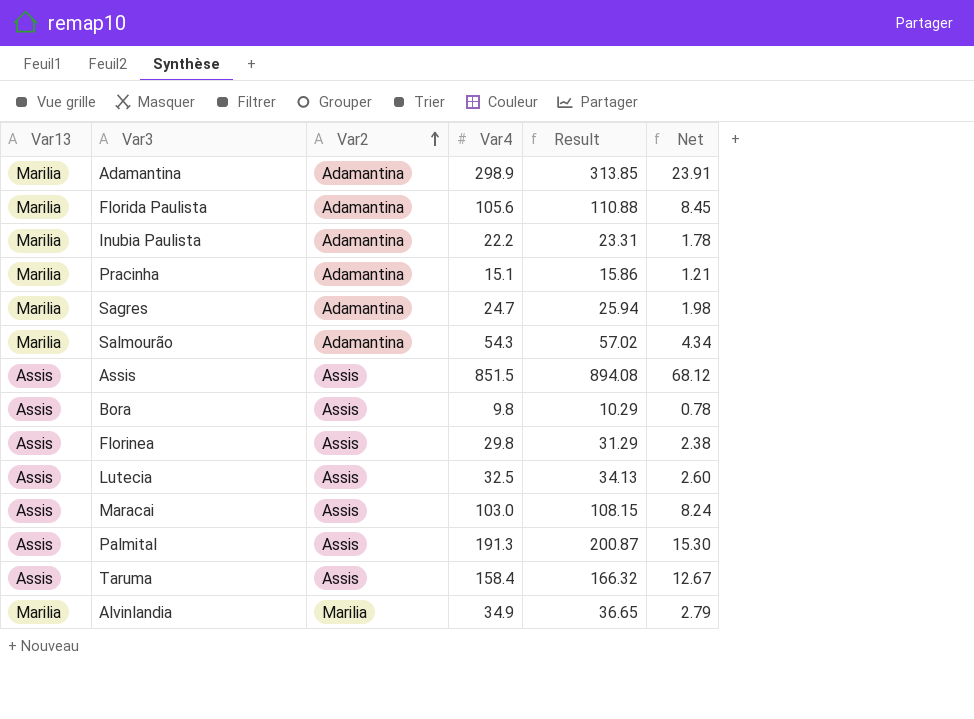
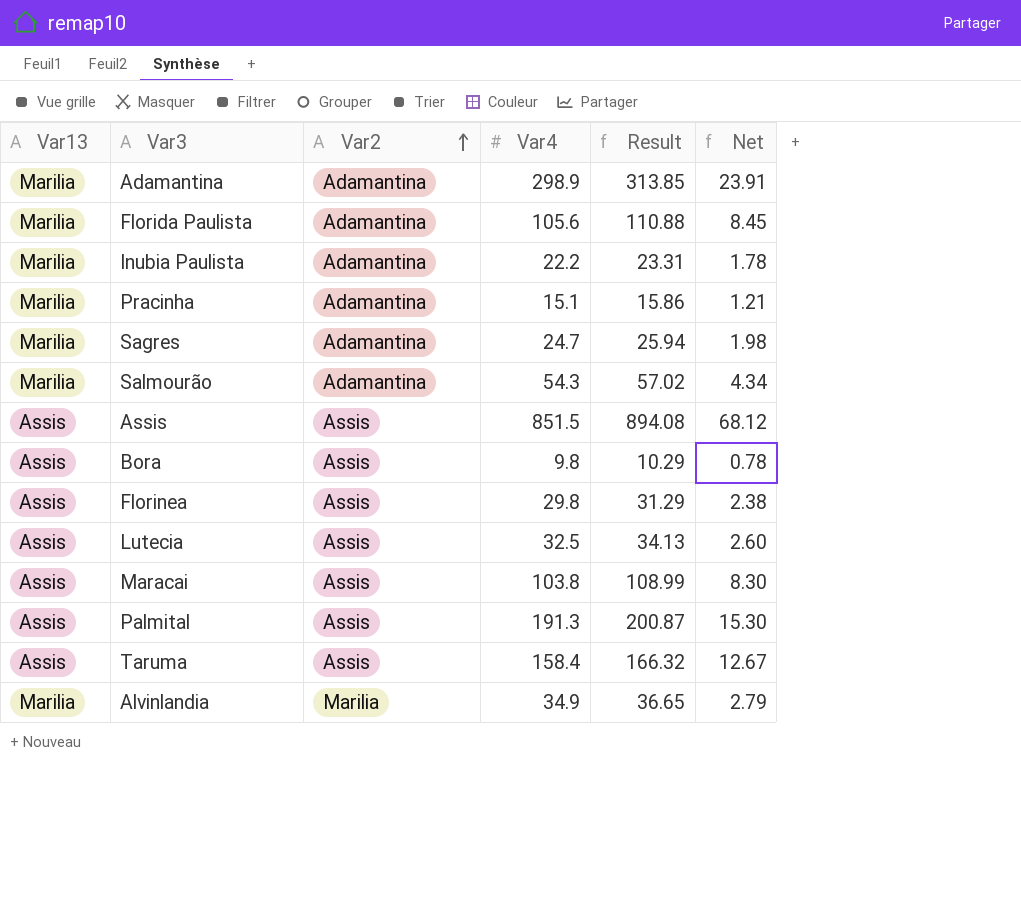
Maracai | Var4: 103.0 -> 103.8
Maracai | Result: 108.15 -> 108.99
Maracai | Net: 8.24 -> 8.30

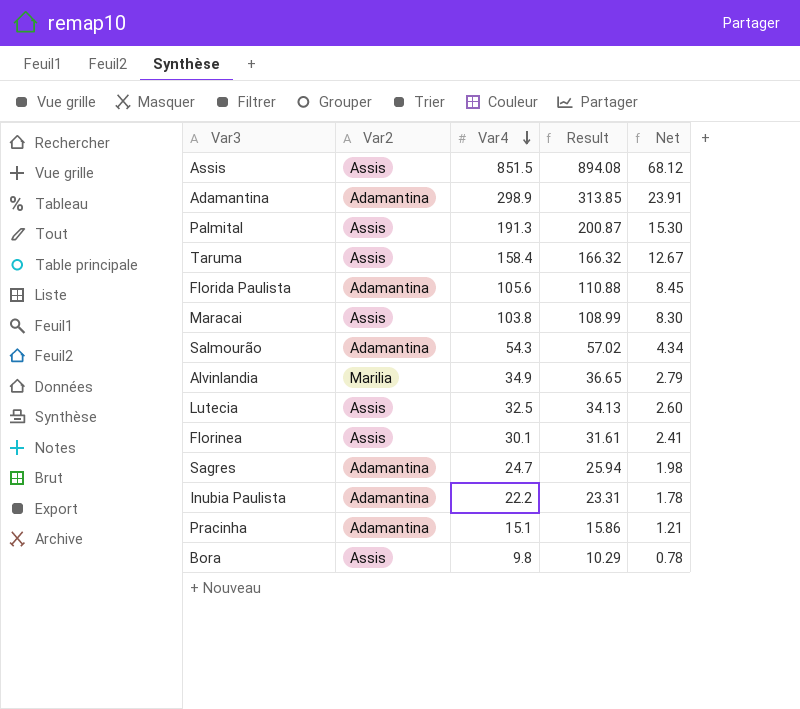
row order: Var2 ascending -> Var4 descending
column Var13 | position: 1 -> none
Florinea | Var4: 29.8 -> 30.1
Florinea | Result: 31.29 -> 31.61
Florinea | Net: 2.38 -> 2.41

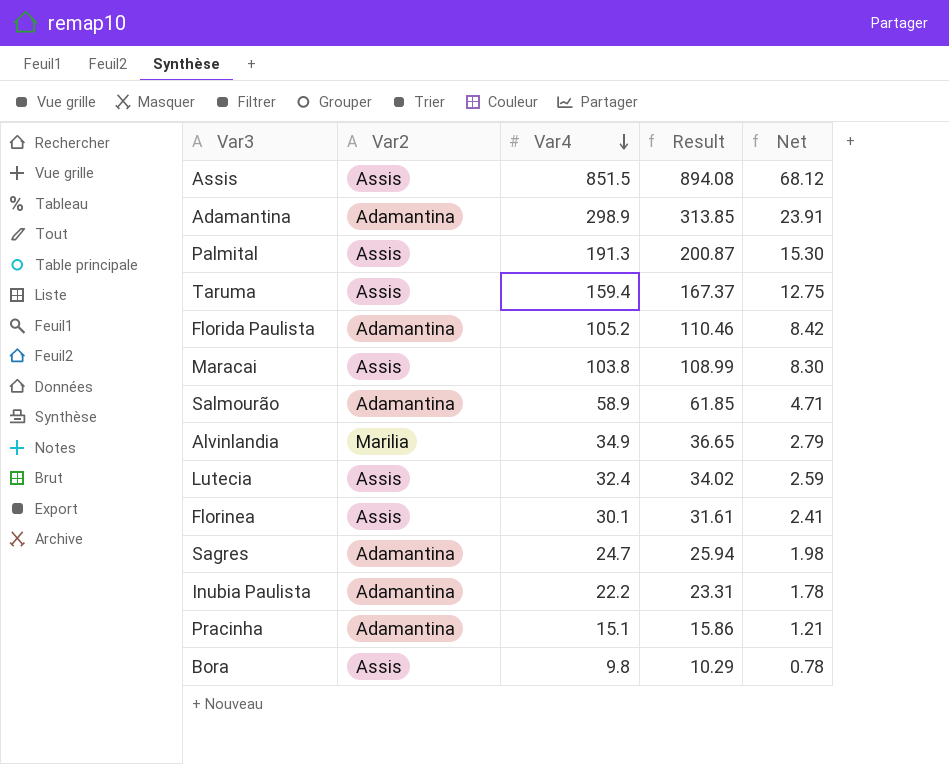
Taruma | Var4: 158.4 -> 159.4
Taruma | Result: 166.32 -> 167.37
Taruma | Net: 12.67 -> 12.75
Florida Paulista | Var4: 105.6 -> 105.2
Florida Paulista | Result: 110.88 -> 110.46
Florida Paulista | Net: 8.45 -> 8.42
Salmourão | Var4: 54.3 -> 58.9
Salmourão | Result: 57.02 -> 61.85
Salmourão | Net: 4.34 -> 4.71
Lutecia | Var4: 32.5 -> 32.4
Lutecia | Result: 34.13 -> 34.02
Lutecia | Net: 2.60 -> 2.59

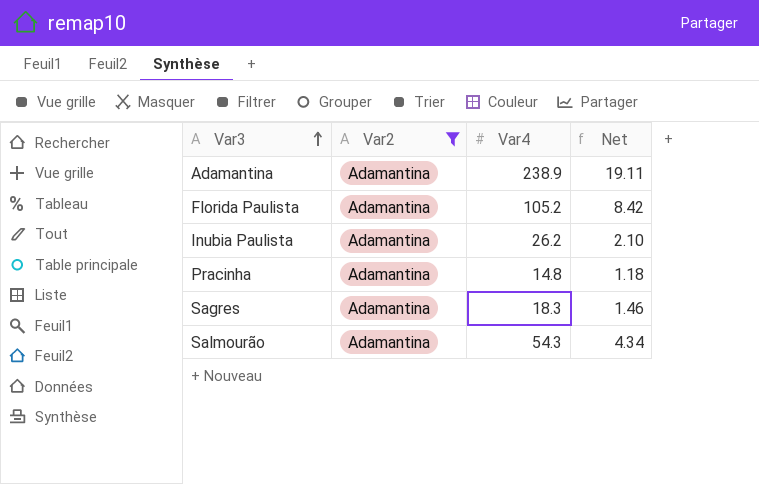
filter: none -> Var2 = Adamantina
row order: Var4 descending -> Var3 ascending
column Result | formula: [Var4] * 1.05 -> none
Adamantina | Var4: 298.9 -> 238.9
Adamantina | Net: 23.91 -> 19.11
Inubia Paulista | Var4: 22.2 -> 26.2
Inubia Paulista | Net: 1.78 -> 2.10
Pracinha | Var4: 15.1 -> 14.8
Pracinha | Net: 1.21 -> 1.18
Sagres | Var4: 24.7 -> 18.3
Sagres | Net: 1.98 -> 1.46
Salmourão | Var4: 58.9 -> 54.3
Salmourão | Net: 4.71 -> 4.34

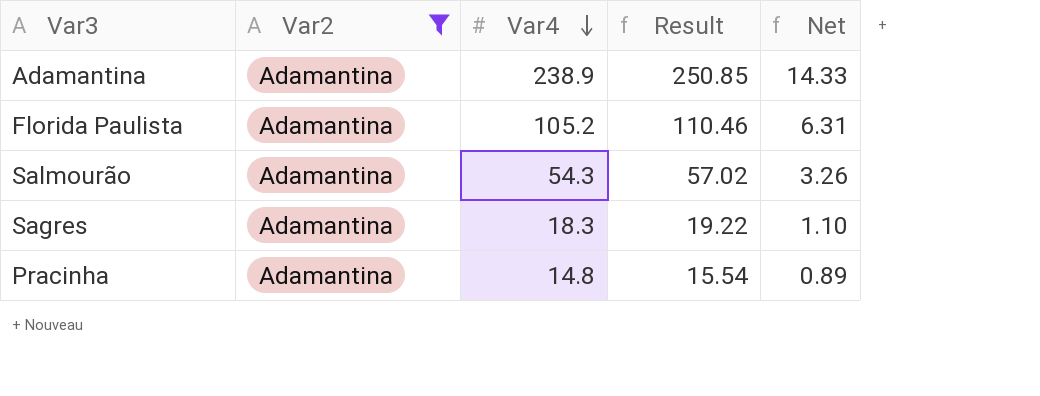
row order: Var3 ascending -> Var4 descending
column Result | formula: none -> [Var4] * 1.05
column Net | formula: [Var4] * 0.08 -> [Var4] * 0.06
row Inubia Paulista: Adamantina | 26.2 | 2.10 -> none

